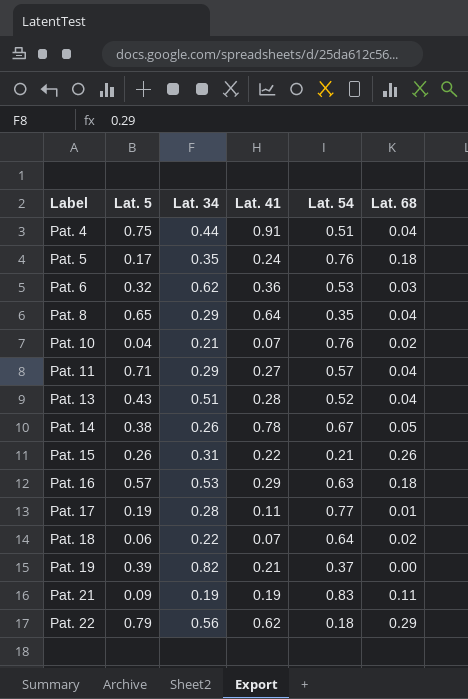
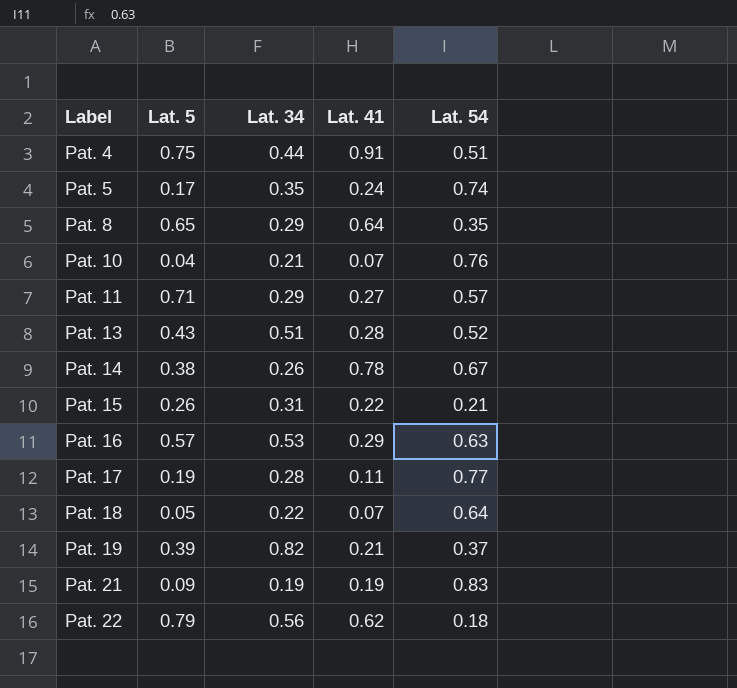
column Lat. 68 | position: 6 -> none
row Pat. 6: 0.32 | 0.62 | 0.36 | 0.53 | 0.03 -> none
Pat. 5 | Lat. 54: 0.76 -> 0.74
Pat. 18 | Lat. 5: 0.06 -> 0.05

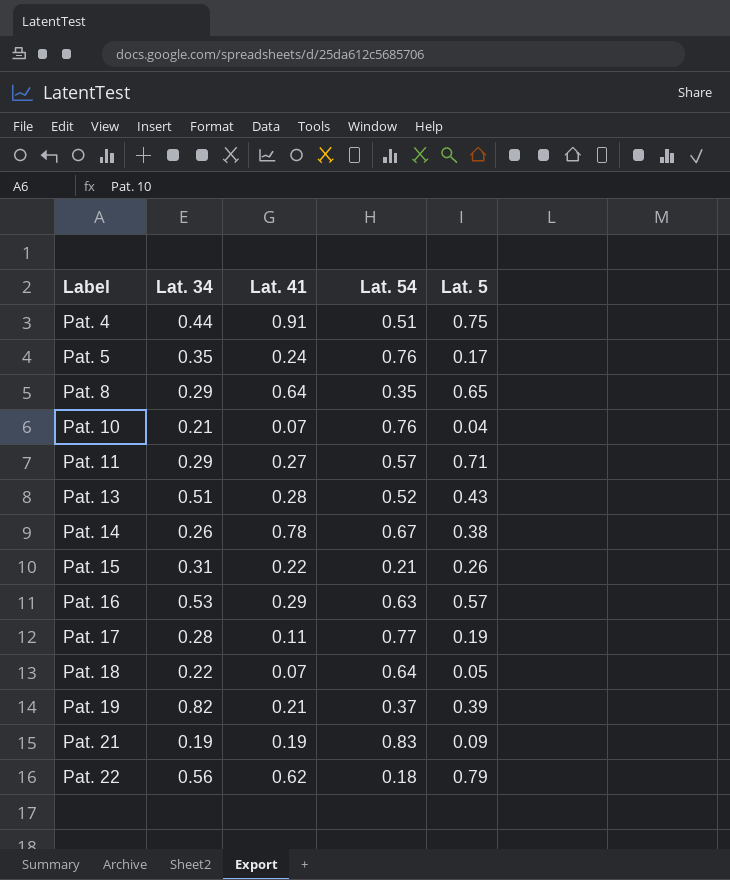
column Lat. 5 | position: 2 -> 5
Pat. 5 | Lat. 54: 0.74 -> 0.76

